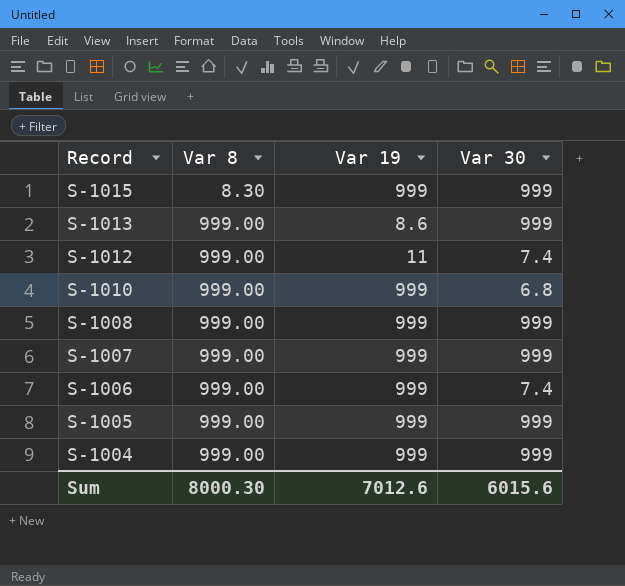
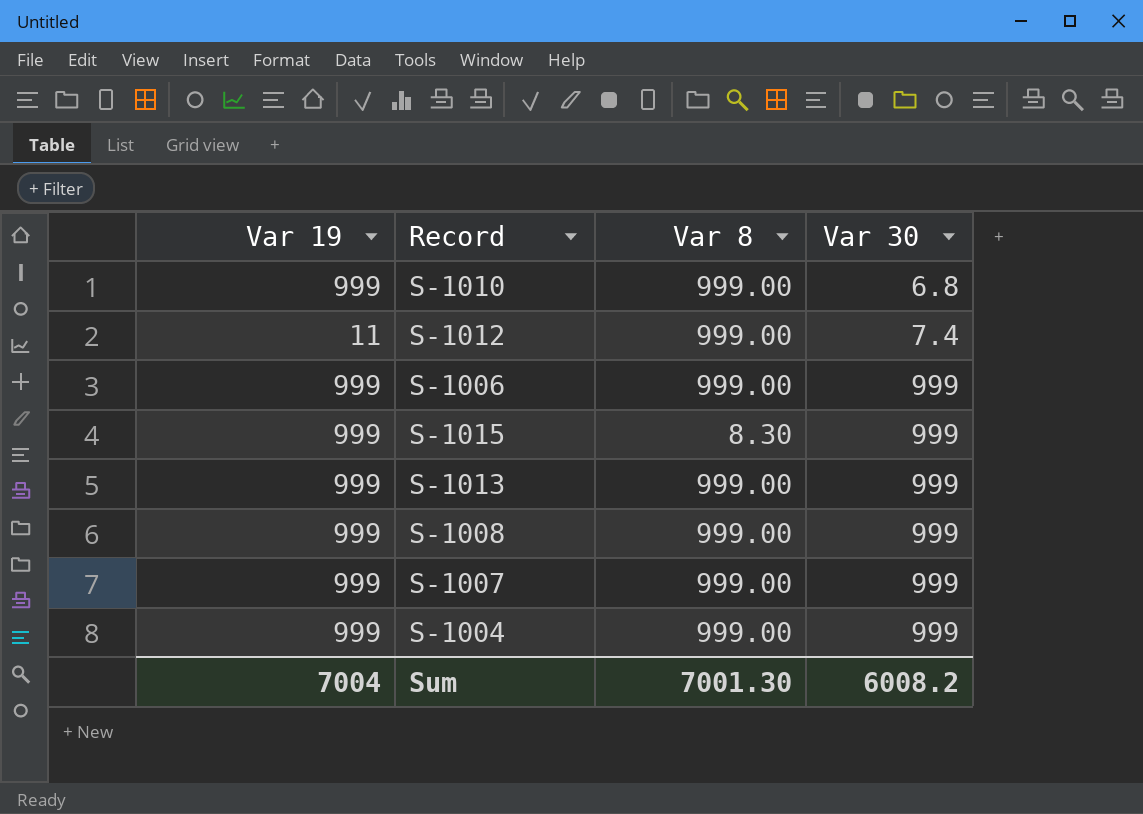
row order: Record descending -> Var 30 ascending
column Var 19 | position: 3 -> 1
row S-1005: 999.00 | 999 | 999 -> none
S-1006 | Var 30: 7.4 -> 999
S-1013 | Var 19: 8.6 -> 999
Sum | Var 19: 7012.6 -> 7004
Sum | Var 8: 8000.30 -> 7001.30
Sum | Var 30: 6015.6 -> 6008.2

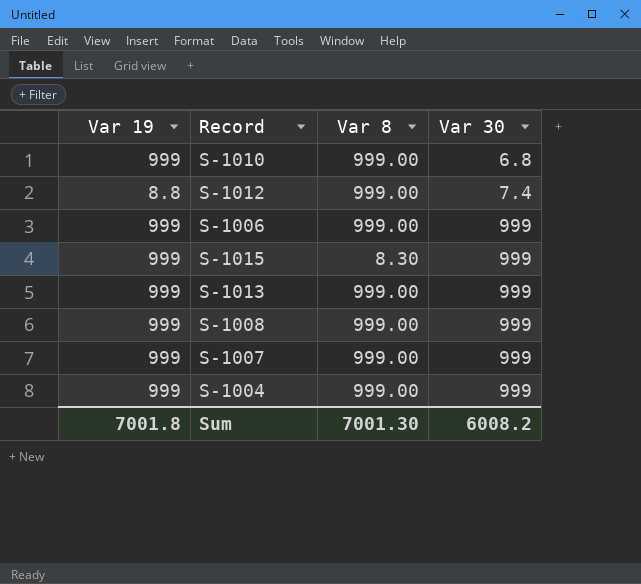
S-1012 | Var 19: 11 -> 8.8
Sum | Var 19: 7004 -> 7001.8

